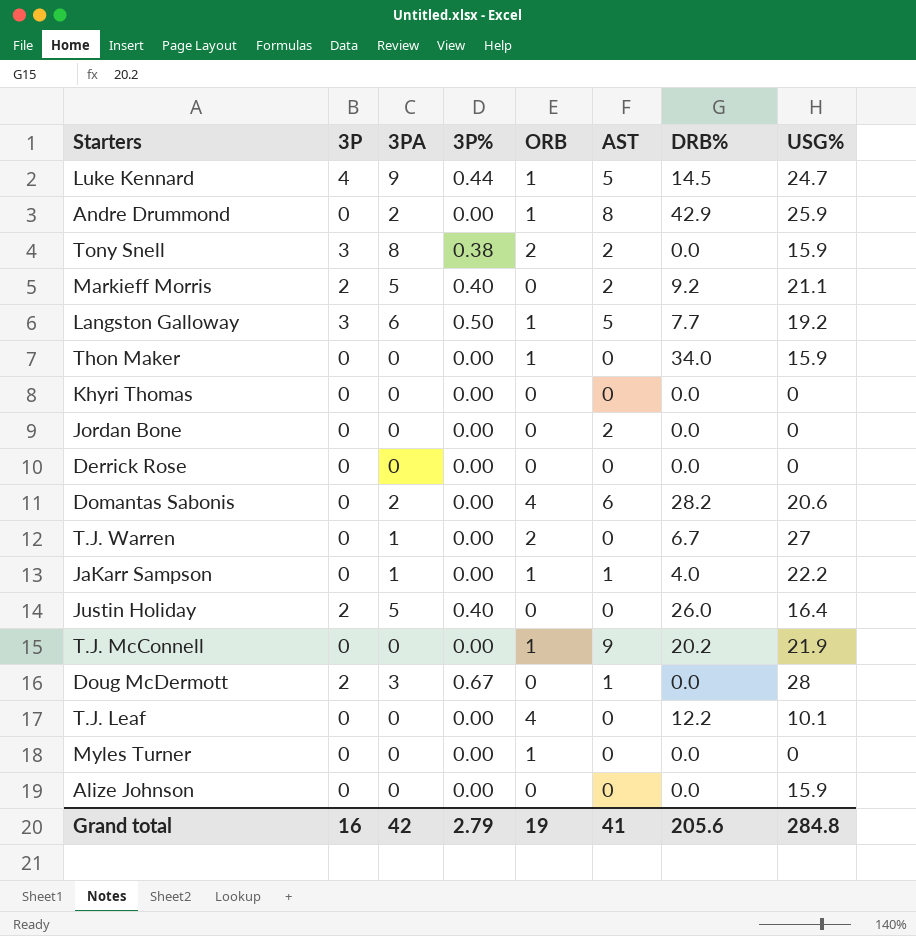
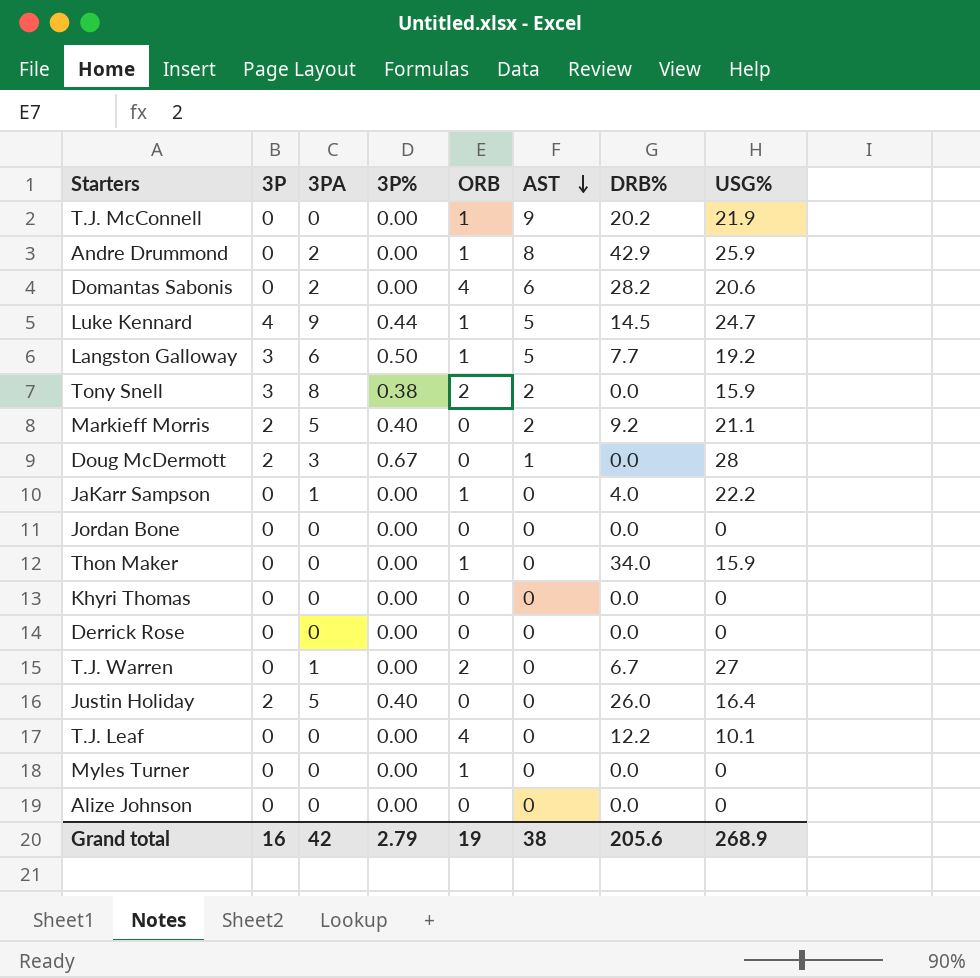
row order: none -> AST descending
JaKarr Sampson | AST: 1 -> 0
Jordan Bone | AST: 2 -> 0
Alize Johnson | USG%: 15.9 -> 0
Grand total | AST: 41 -> 38
Grand total | USG%: 284.8 -> 268.9

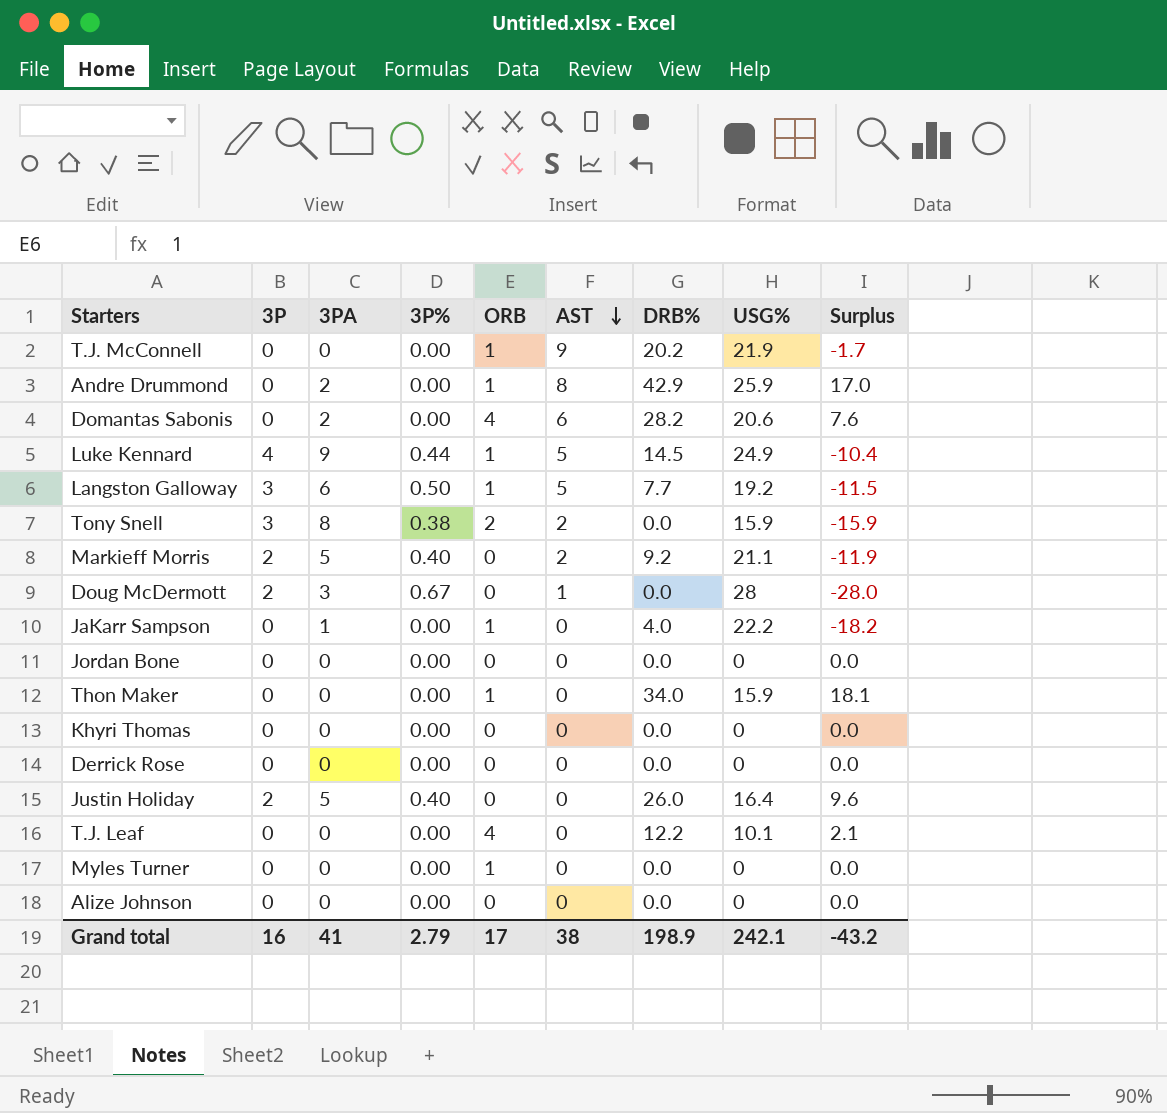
column Surplus | formula: none -> [DRB%] - [USG%]
row T.J. Warren: 0 | 1 | 0.00 | 2 | 0 | 6.7 | 27 -> none
Luke Kennard | USG%: 24.7 -> 24.9
Grand total | 3PA: 42 -> 41
Grand total | ORB: 19 -> 17
Grand total | DRB%: 205.6 -> 198.9
Grand total | USG%: 268.9 -> 242.1

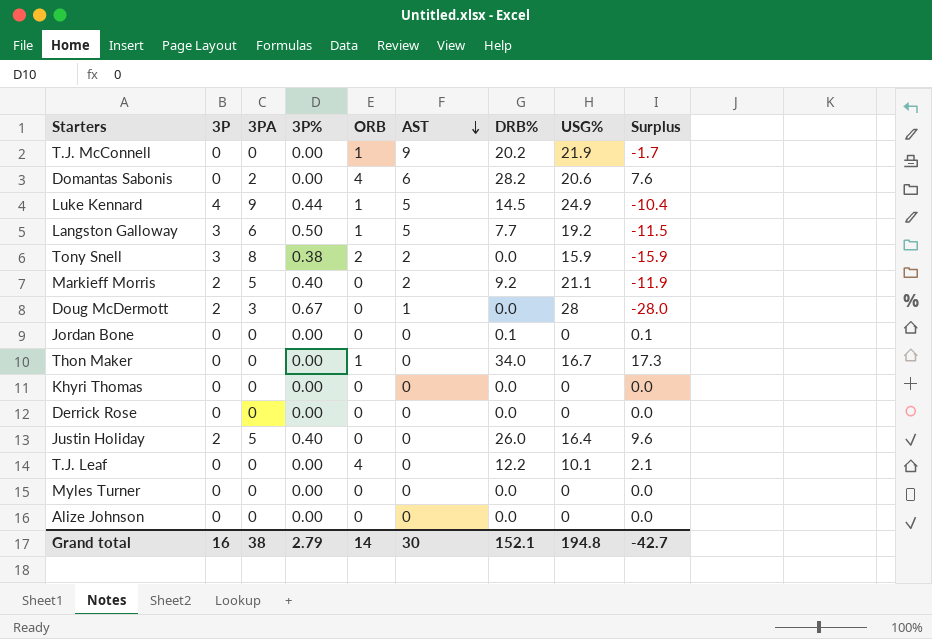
row Andre Drummond: 0 | 2 | 0.00 | 1 | 8 | 42.9 | 25.9 | 17.0 -> none
row JaKarr Sampson: 0 | 1 | 0.00 | 1 | 0 | 4.0 | 22.2 | -18.2 -> none
Jordan Bone | DRB%: 0.0 -> 0.1
Jordan Bone | Surplus: 0.0 -> 0.1
Thon Maker | USG%: 15.9 -> 16.7
Thon Maker | Surplus: 18.1 -> 17.3
Myles Turner | ORB: 1 -> 0
Grand total | 3PA: 41 -> 38
Grand total | ORB: 17 -> 14
Grand total | AST: 38 -> 30
Grand total | DRB%: 198.9 -> 152.1
Grand total | USG%: 242.1 -> 194.8
Grand total | Surplus: -43.2 -> -42.7

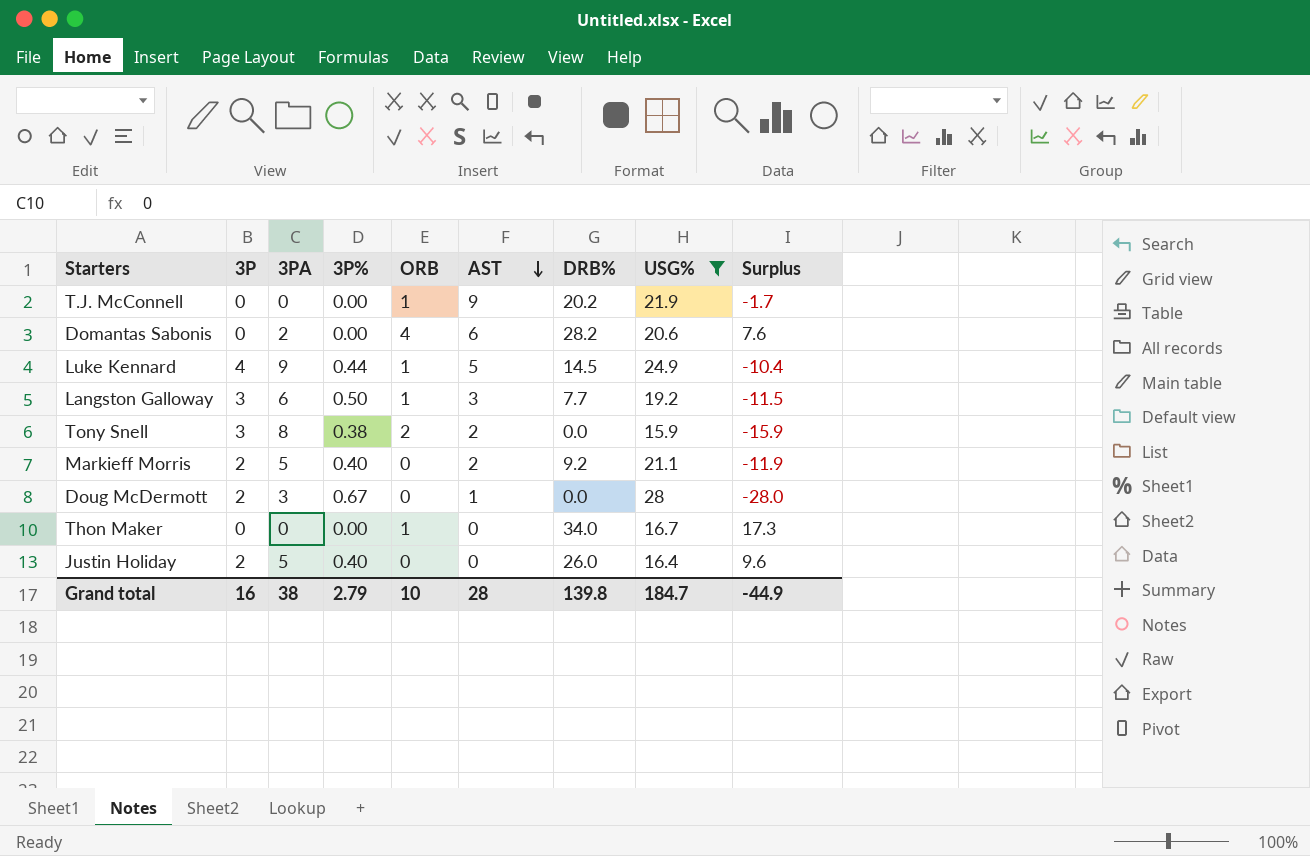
filter: none -> USG% >= 15.9
Langston Galloway | AST: 5 -> 3
Grand total | ORB: 14 -> 10
Grand total | AST: 30 -> 28
Grand total | DRB%: 152.1 -> 139.8
Grand total | USG%: 194.8 -> 184.7
Grand total | Surplus: -42.7 -> -44.9

